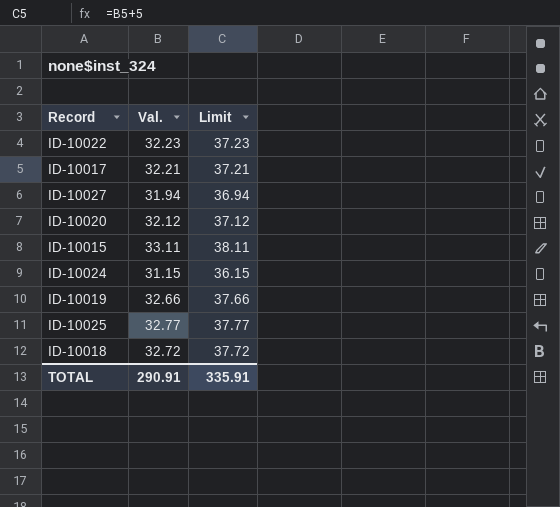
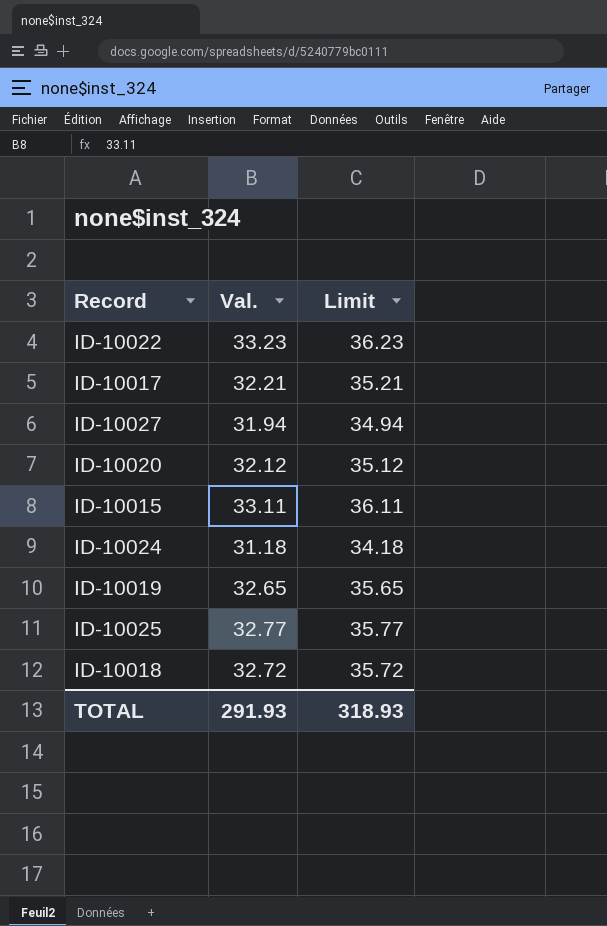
column Limit | formula: [Val.] + 5 -> [Val.] + 3
ID-10022 | Val.: 32.23 -> 33.23
ID-10024 | Val.: 31.15 -> 31.18
ID-10019 | Val.: 32.66 -> 32.65
TOTAL | Val.: 290.91 -> 291.93
TOTAL | Limit: 335.91 -> 318.93

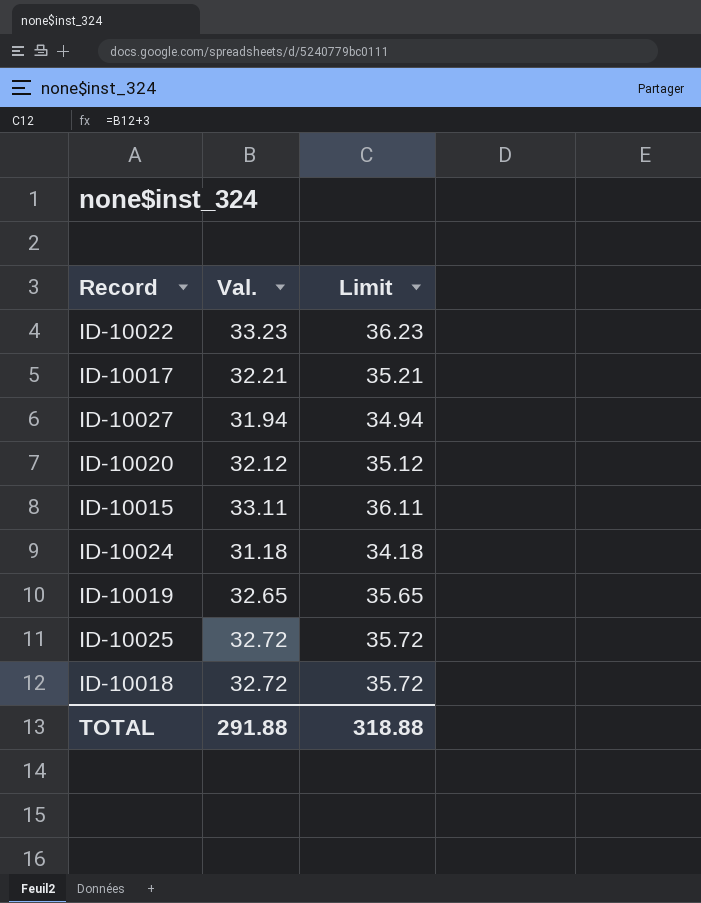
ID-10025 | Val.: 32.77 -> 32.72
ID-10025 | Limit: 35.77 -> 35.72
TOTAL | Val.: 291.93 -> 291.88
TOTAL | Limit: 318.93 -> 318.88

